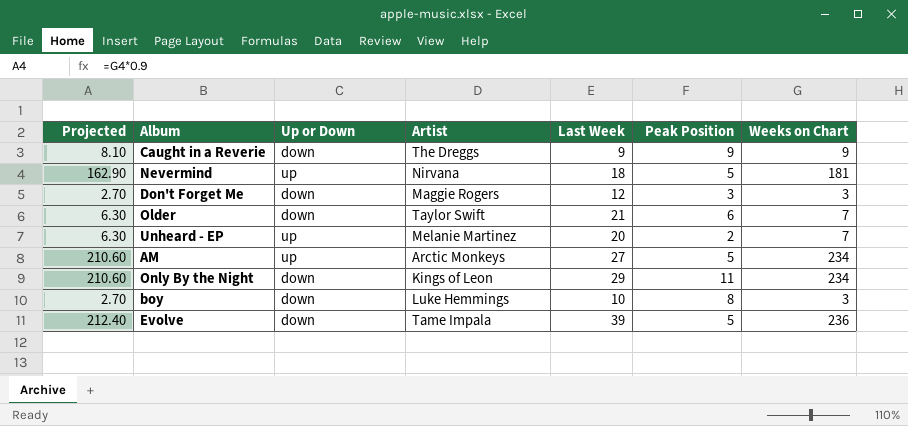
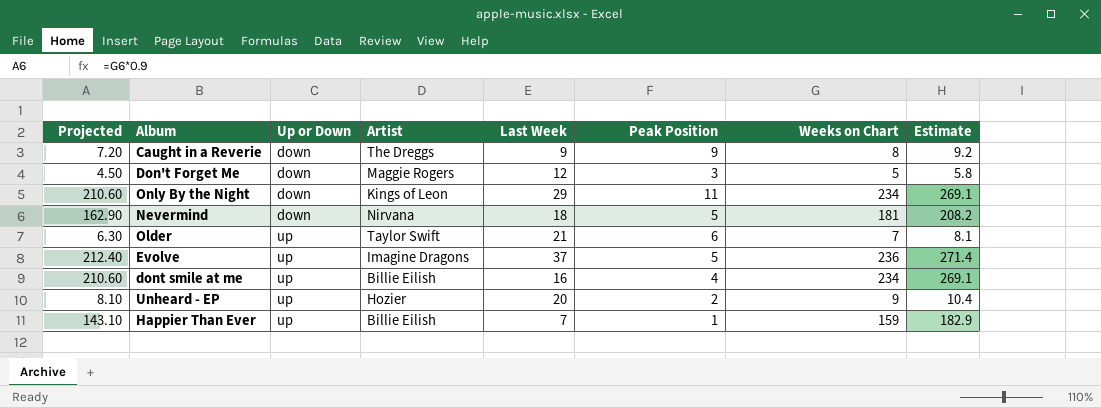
row order: none -> Up or Down ascending
column Estimate | formula: none -> [Weeks on Chart] * 1.15
row AM: 210.60 | up | Arctic Monkeys | 27 | 5 | 234 -> none
row boy: 2.70 | down | Luke Hemmings | 10 | 8 | 3 -> none
Caught in a Reverie | Projected: 8.10 -> 7.20
Caught in a Reverie | Weeks on Chart: 9 -> 8
Don't Forget Me | Projected: 2.70 -> 4.50
Don't Forget Me | Weeks on Chart: 3 -> 5
Nevermind | Up or Down: up -> down
Older | Up or Down: down -> up
Evolve | Up or Down: down -> up
Evolve | Artist: Tame Impala -> Imagine Dragons
Evolve | Last Week: 39 -> 37
row dont smile at me: none -> 210.60 | up | Billie Eilish | 16 | 4 | 234 | 269.1
Unheard - EP | Projected: 6.30 -> 8.10
Unheard - EP | Artist: Melanie Martinez -> Hozier
Unheard - EP | Weeks on Chart: 7 -> 9
row Happier Than Ever: none -> 143.10 | up | Billie Eilish | 7 | 1 | 159 | 182.9

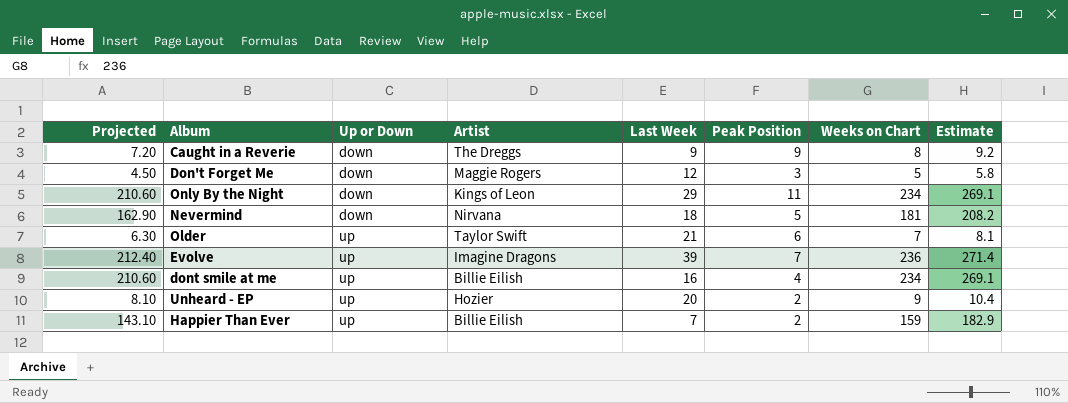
Evolve | Last Week: 37 -> 39
Evolve | Peak Position: 5 -> 7
Happier Than Ever | Peak Position: 1 -> 2

